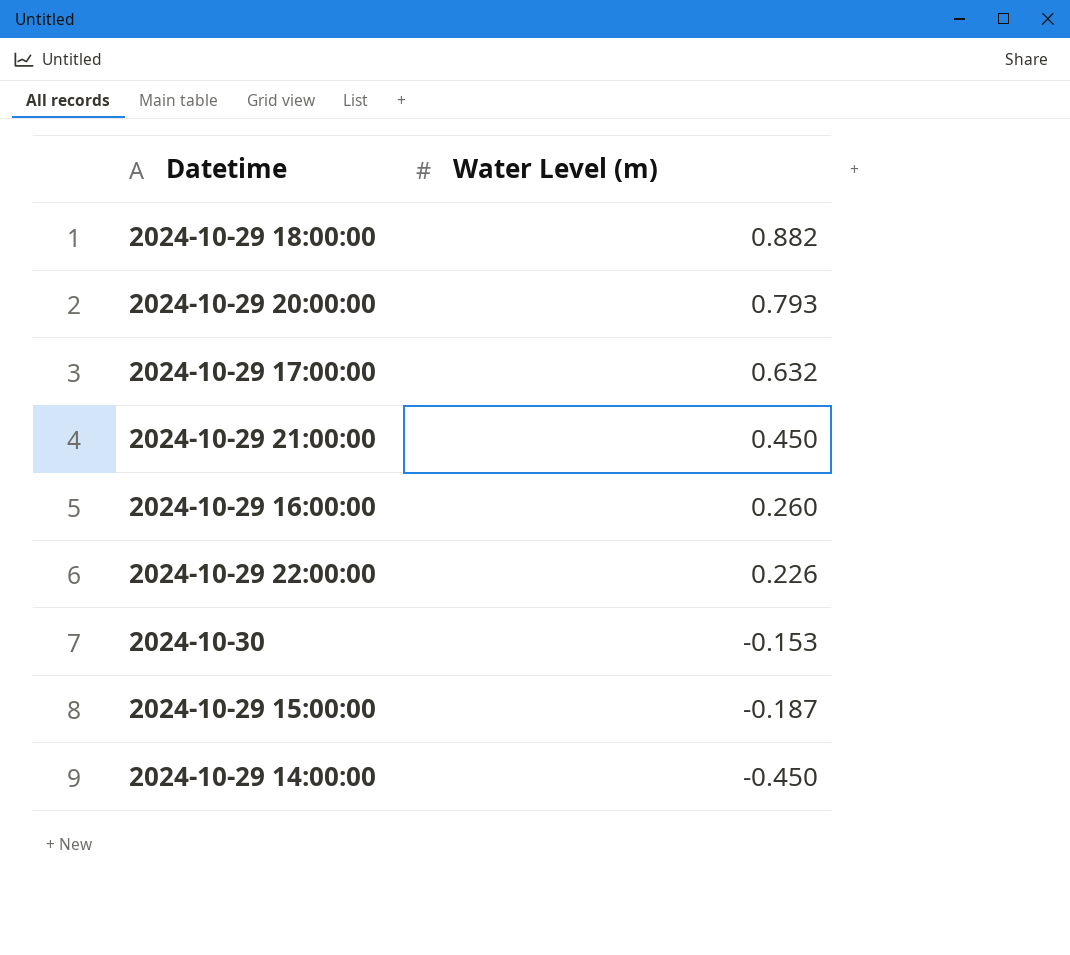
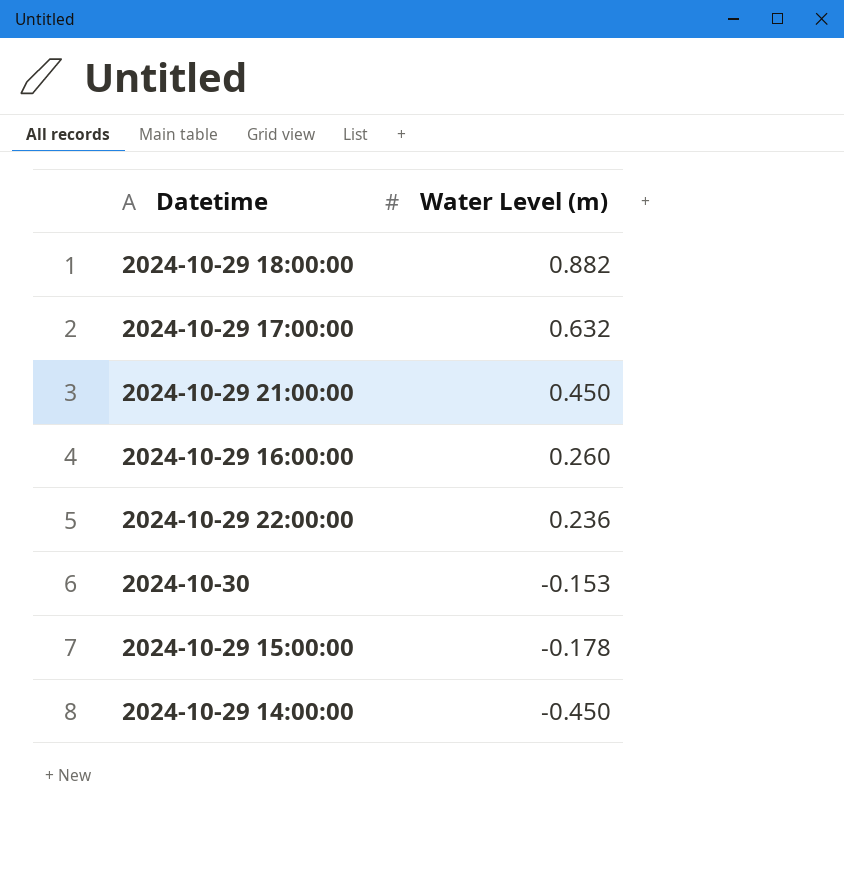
row 2024-10-29 20:00:00: 0.793 -> none
2024-10-29 22:00:00 | Water Level (m): 0.226 -> 0.236
2024-10-29 15:00:00 | Water Level (m): -0.187 -> -0.178

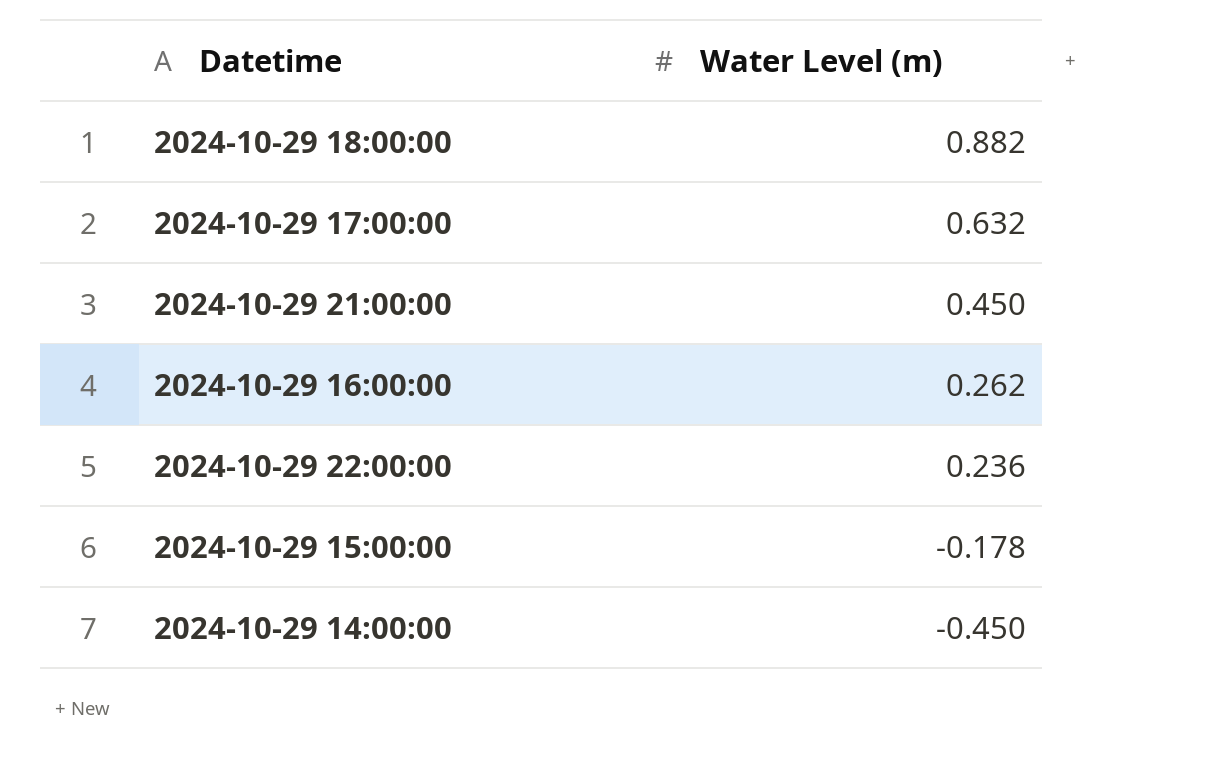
row 2024-10-30: -0.153 -> none
2024-10-29 16:00:00 | Water Level (m): 0.260 -> 0.262

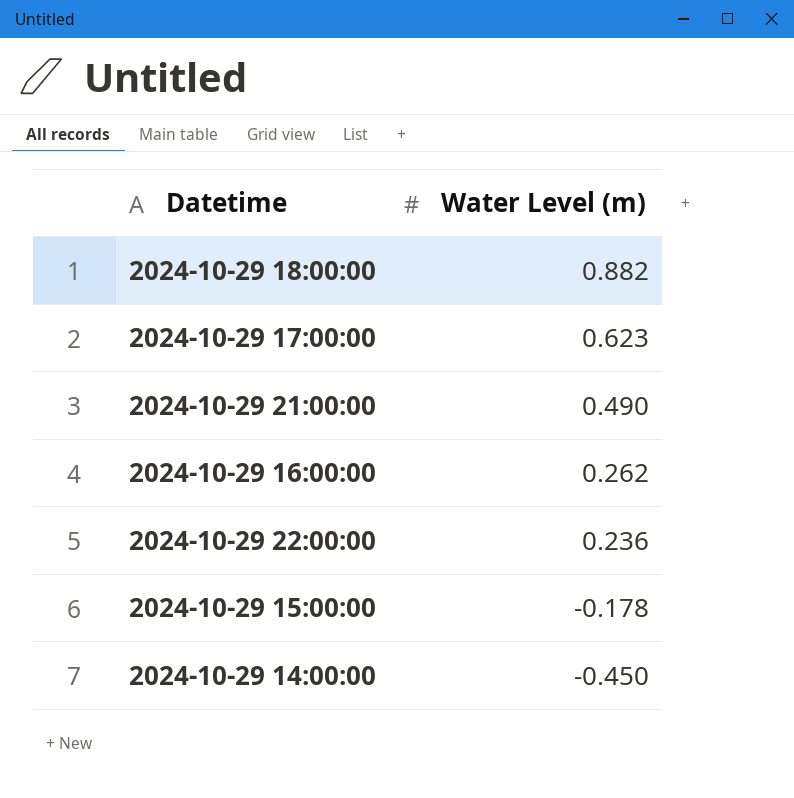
2024-10-29 17:00:00 | Water Level (m): 0.632 -> 0.623
2024-10-29 21:00:00 | Water Level (m): 0.450 -> 0.490

